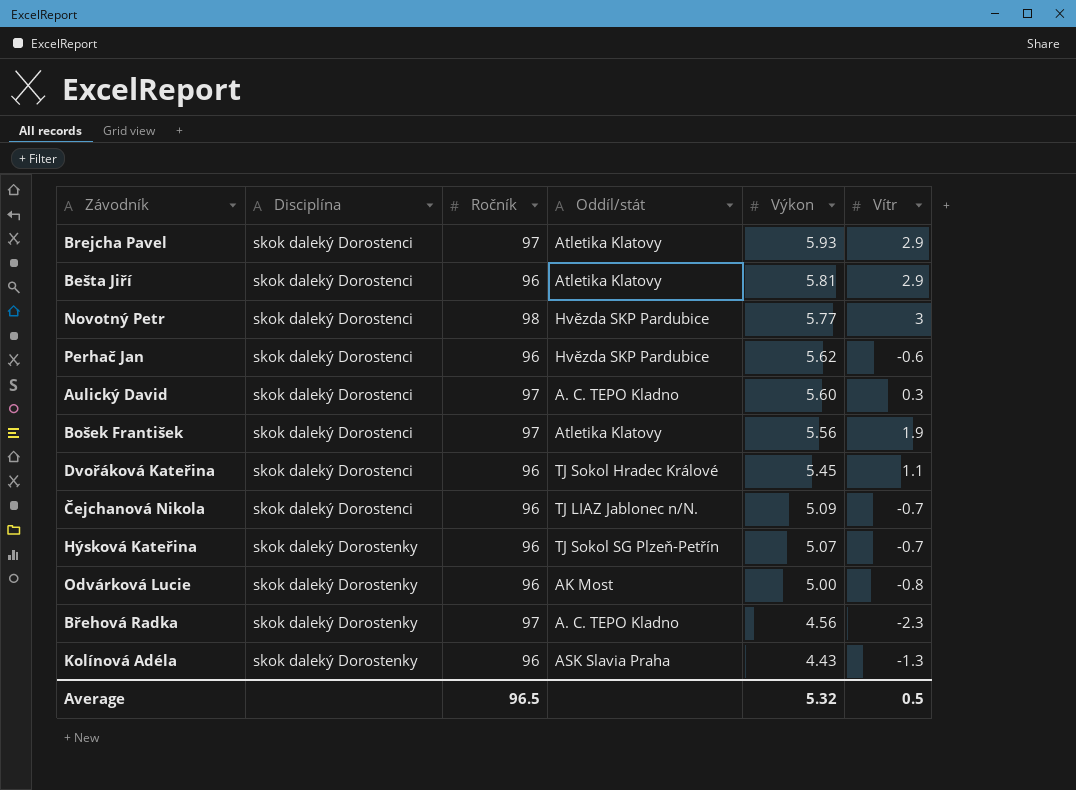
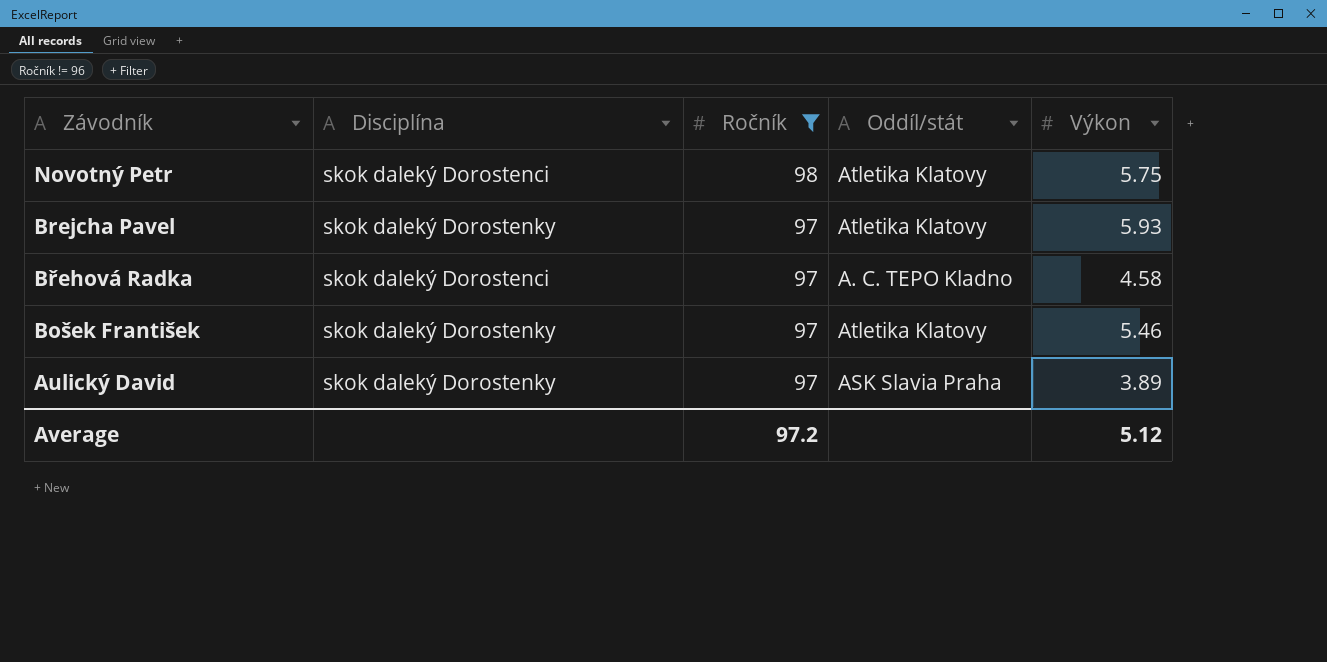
filter: none -> Ročník != 96
row order: Disciplína ascending -> Závodník descending
column Vítr | position: 6 -> none
Novotný Petr | Oddíl/stát: Hvězda SKP Pardubice -> Atletika Klatovy
Novotný Petr | Výkon: 5.77 -> 5.75
Brejcha Pavel | Disciplína: skok daleký Dorostenci -> skok daleký Dorostenky
Břehová Radka | Disciplína: skok daleký Dorostenky -> skok daleký Dorostenci
Břehová Radka | Výkon: 4.56 -> 4.58
Bošek František | Disciplína: skok daleký Dorostenci -> skok daleký Dorostenky
Bošek František | Výkon: 5.56 -> 5.46
Aulický David | Disciplína: skok daleký Dorostenci -> skok daleký Dorostenky
Aulický David | Oddíl/stát: A. C. TEPO Kladno -> ASK Slavia Praha
Aulický David | Výkon: 5.60 -> 3.89
Average | Ročník: 96.5 -> 97.2
Average | Výkon: 5.32 -> 5.12

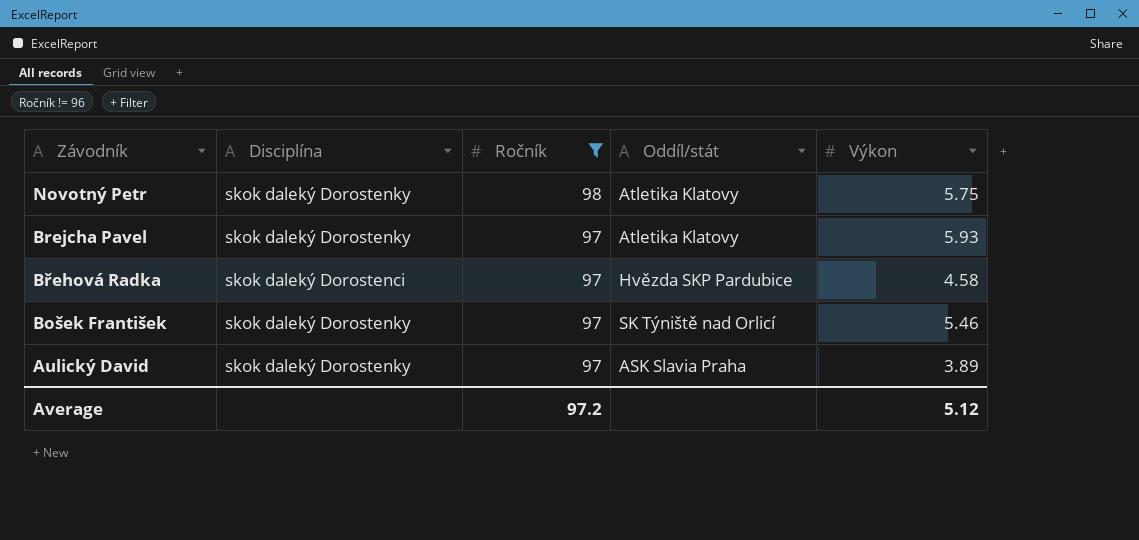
Novotný Petr | Disciplína: skok daleký Dorostenci -> skok daleký Dorostenky
Břehová Radka | Oddíl/stát: A. C. TEPO Kladno -> Hvězda SKP Pardubice
Bošek František | Oddíl/stát: Atletika Klatovy -> SK Týniště nad Orlicí

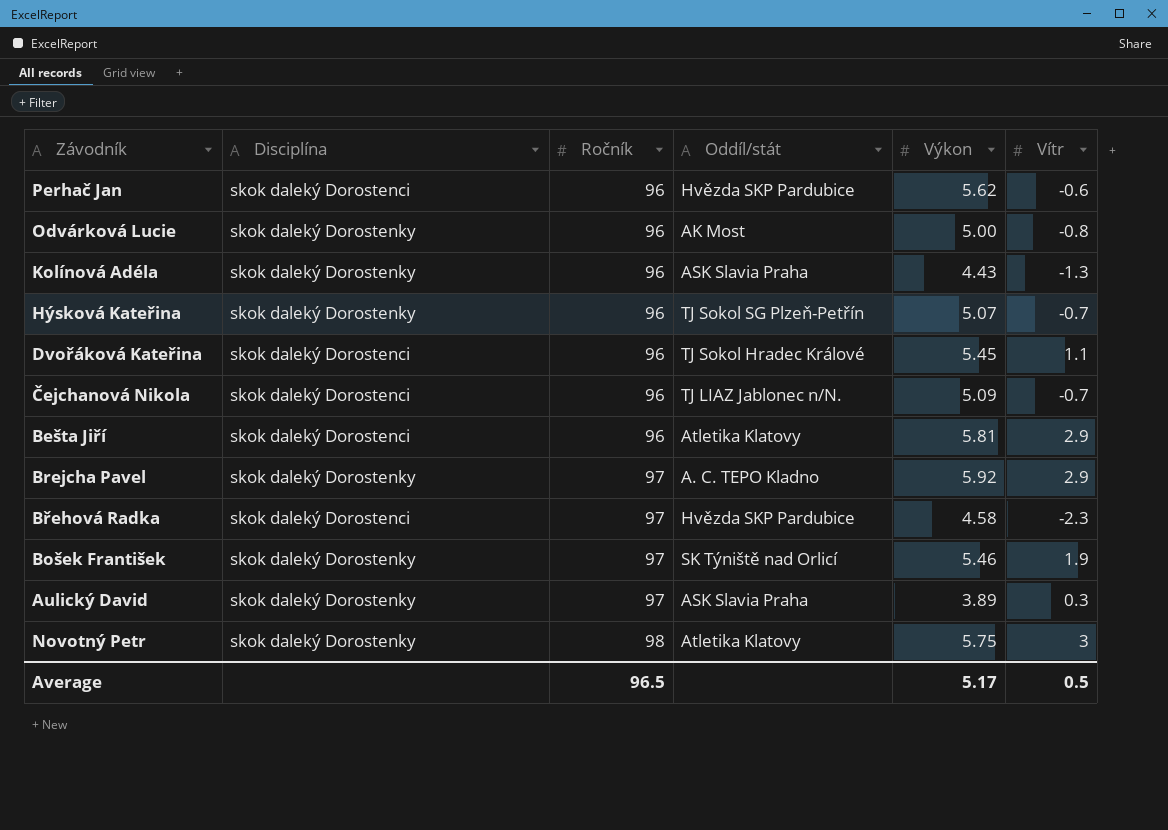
filter: Ročník != 96 -> none
row order: Závodník descending -> Ročník ascending
column Vítr | position: none -> 6
Brejcha Pavel | Oddíl/stát: Atletika Klatovy -> A. C. TEPO Kladno
Brejcha Pavel | Výkon: 5.93 -> 5.92
Average | Ročník: 97.2 -> 96.5
Average | Výkon: 5.12 -> 5.17

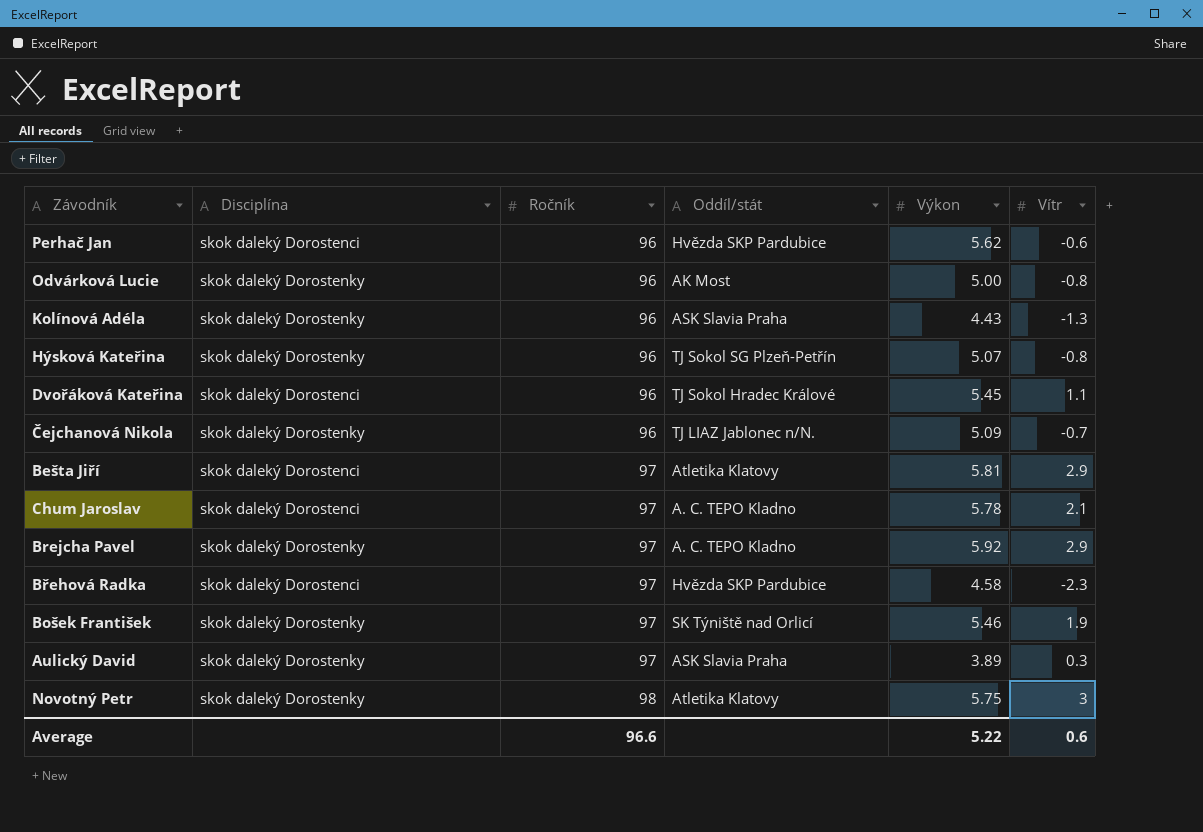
Hýsková Kateřina | Vítr: -0.7 -> -0.8
Čejchanová Nikola | Disciplína: skok daleký Dorostenci -> skok daleký Dorostenky
Bešta Jiří | Ročník: 96 -> 97
row Chum Jaroslav: none -> skok daleký Dorostenci | 97 | A. C. TEPO Kladno | 5.78 | 2.1
Average | Ročník: 96.5 -> 96.6
Average | Výkon: 5.17 -> 5.22
Average | Vítr: 0.5 -> 0.6

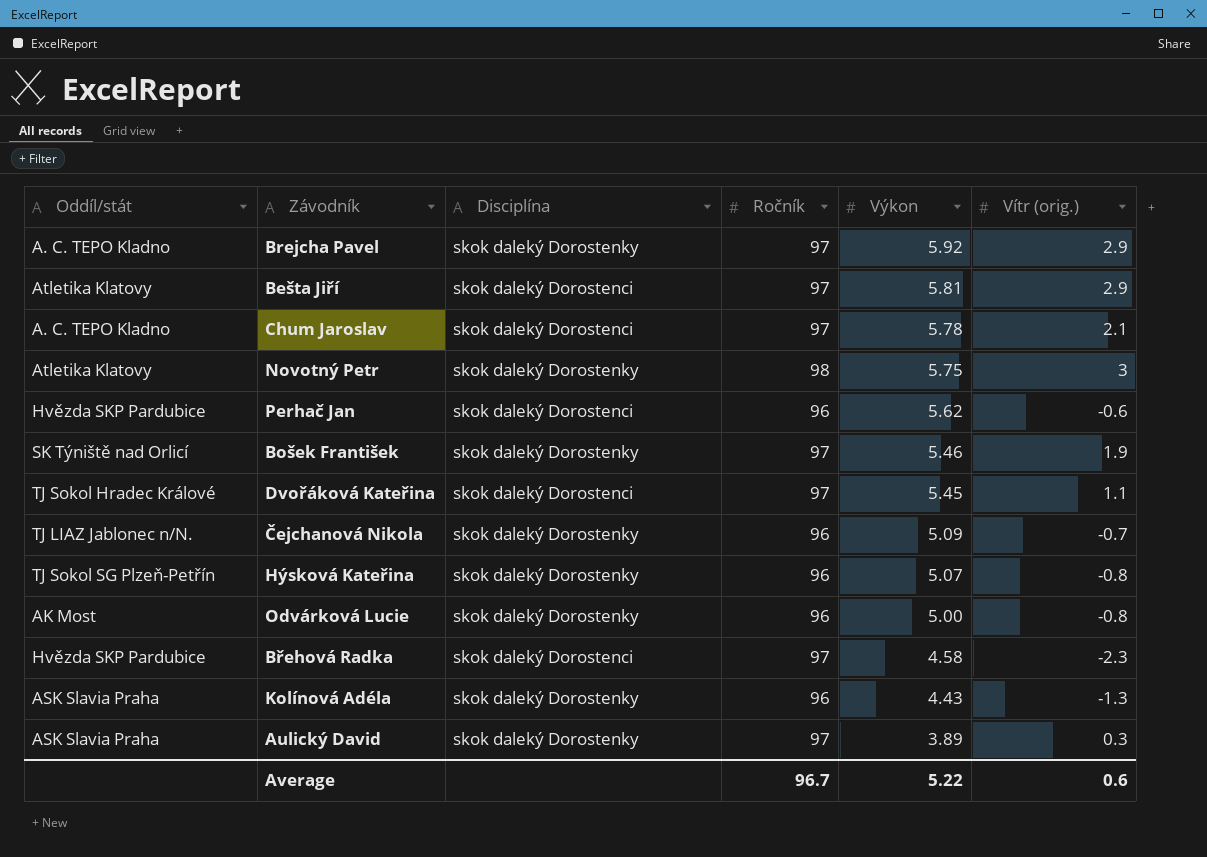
row order: Ročník ascending -> Výkon descending
column Oddíl/stát | position: 4 -> 1
column name: Vítr -> Vítr (orig.)
Dvořáková Kateřina | Ročník: 96 -> 97
Average | Ročník: 96.6 -> 96.7

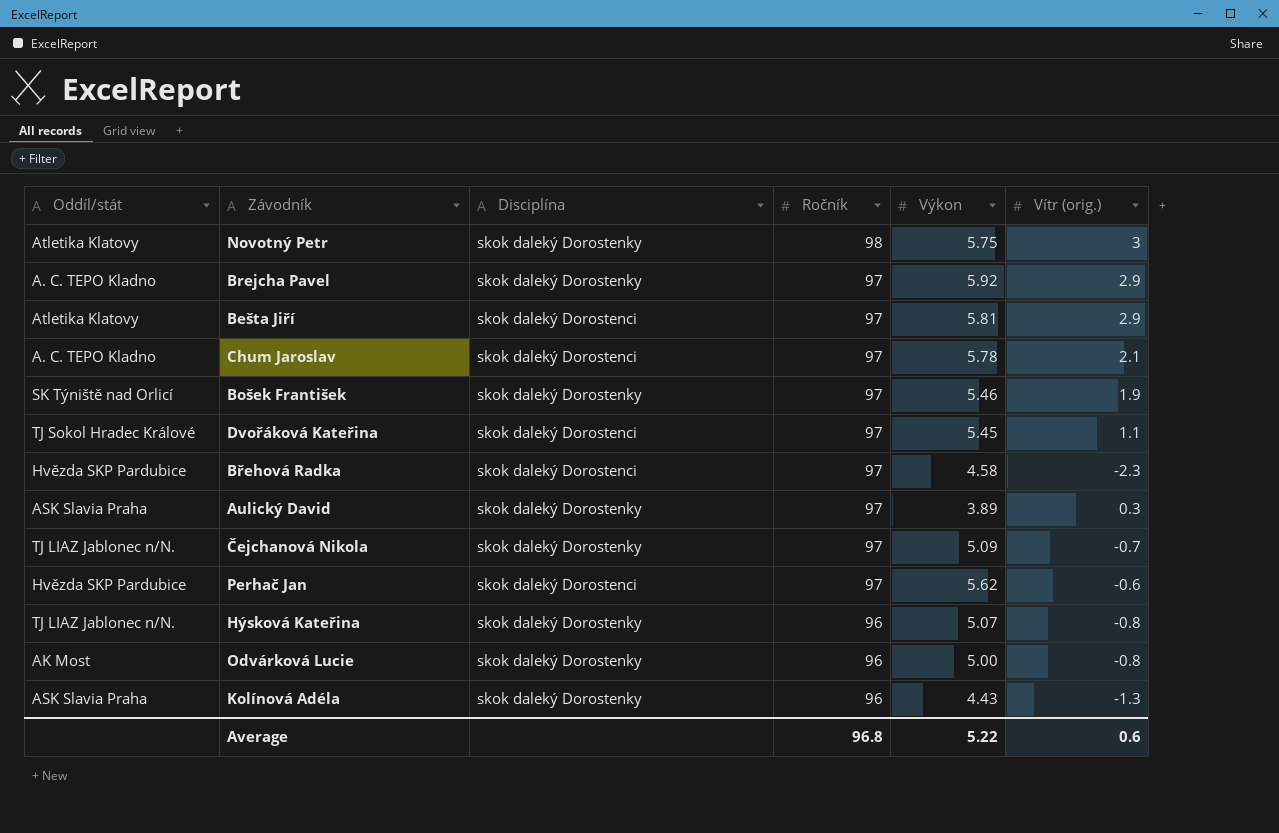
row order: Výkon descending -> Ročník descending
Čejchanová Nikola | Ročník: 96 -> 97
Perhač Jan | Ročník: 96 -> 97
Hýsková Kateřina | Oddíl/stát: TJ Sokol SG Plzeň-Petřín -> TJ LIAZ Jablonec n/N.
Average | Ročník: 96.7 -> 96.8

